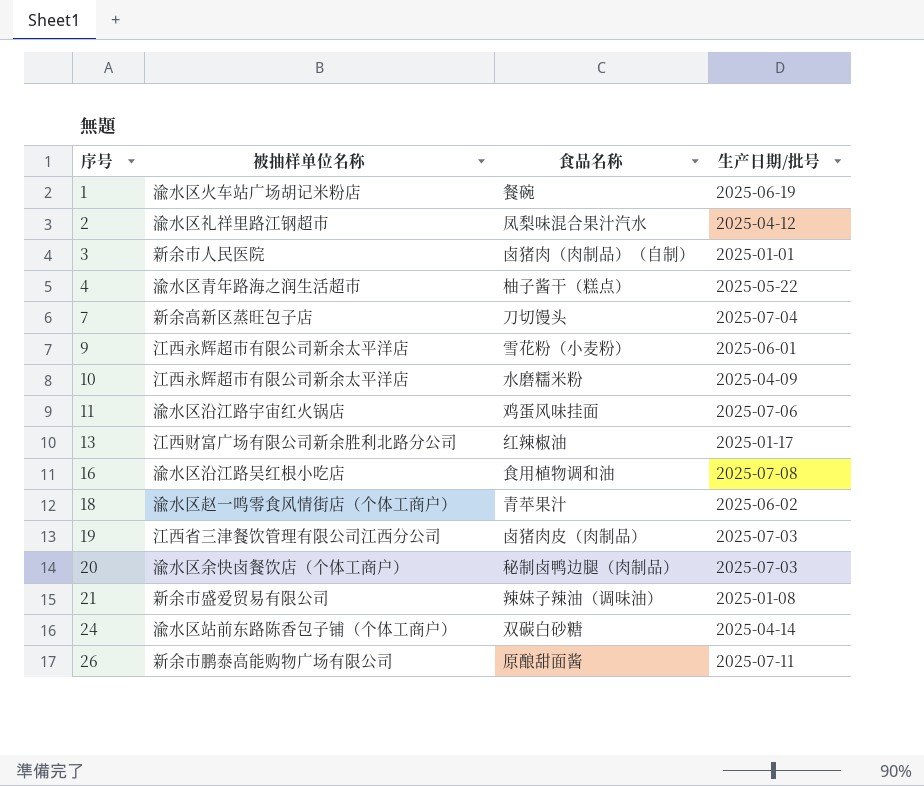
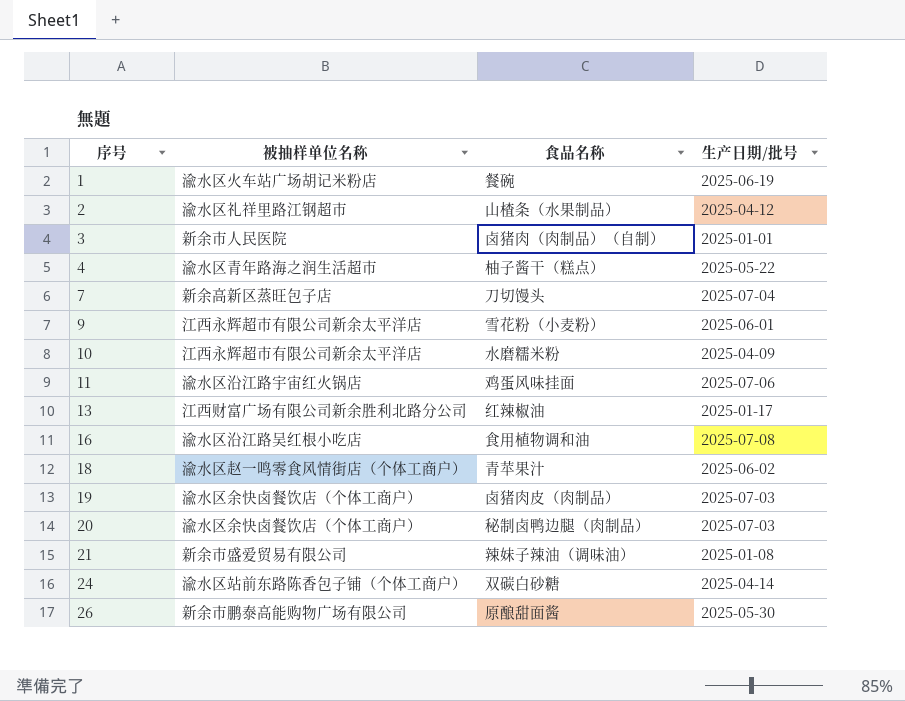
2 | 食品名称: 凤梨味混合果汁汽水 -> 山楂条（水果制品）
19 | 被抽样单位名称: 江西省三津餐饮管理有限公司江西分公司 -> 渝水区余快卤餐饮店（个体工商户）
26 | 生产日期/批号: 2025-07-11 -> 2025-05-30

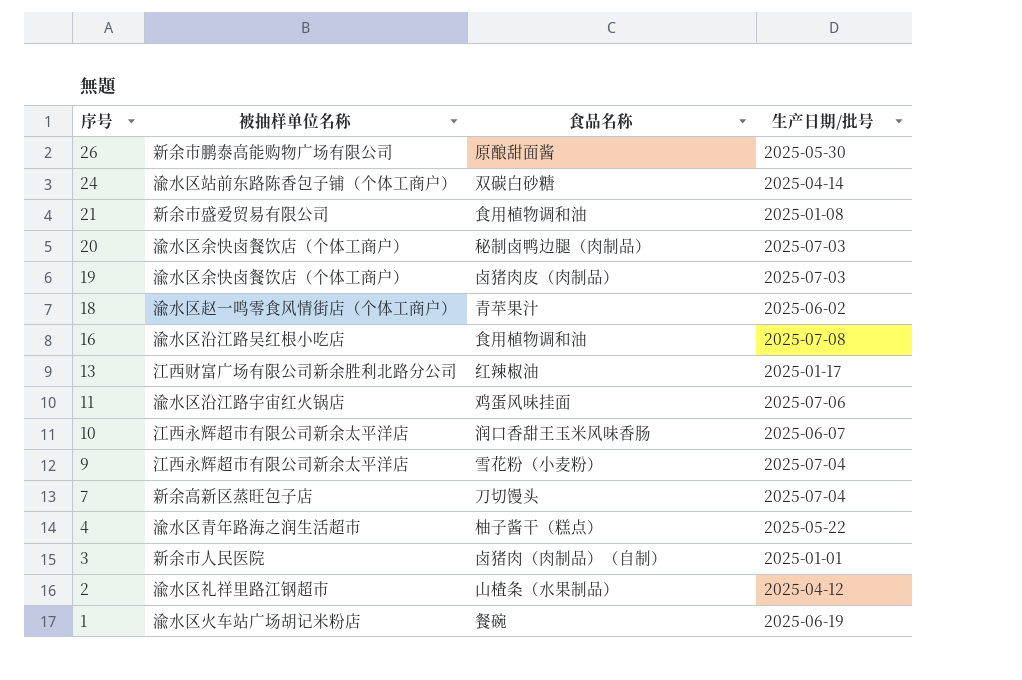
row order: 序号 ascending -> 序号 descending
21 | 食品名称: 辣妹子辣油（调味油） -> 食用植物调和油
10 | 食品名称: 水磨糯米粉 -> 润口香甜王玉米风味香肠
10 | 生产日期/批号: 2025-04-09 -> 2025-06-07
9 | 生产日期/批号: 2025-06-01 -> 2025-07-04

